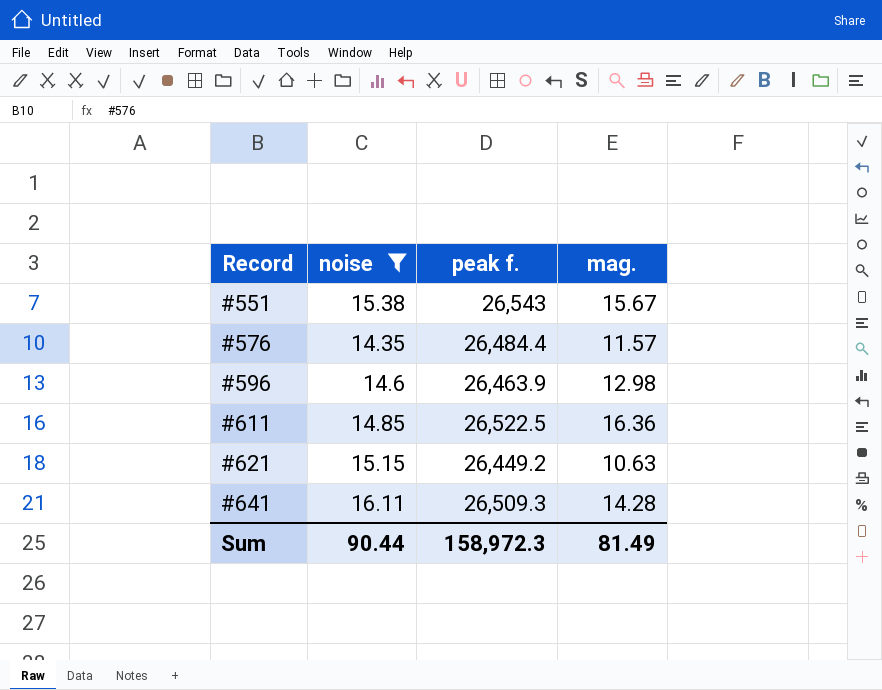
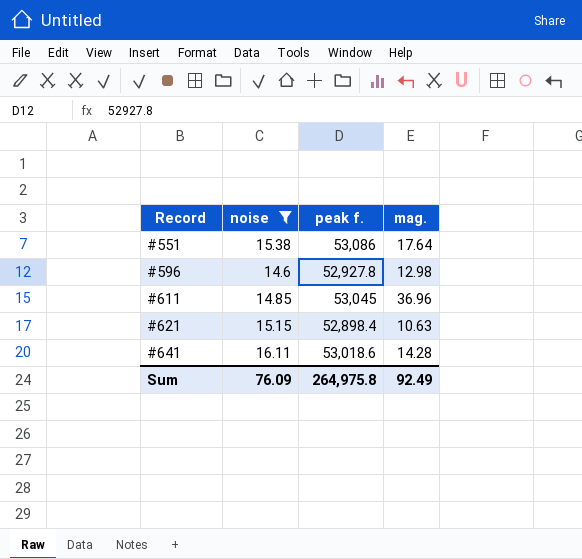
row #576: 14.35 | 26,484.4 | 11.57 -> none
#551 | peak f.: 26,543 -> 53,086
#551 | mag.: 15.67 -> 17.64
#596 | peak f.: 26,463.9 -> 52,927.8
#611 | peak f.: 26,522.5 -> 53,045
#611 | mag.: 16.36 -> 36.96
#621 | peak f.: 26,449.2 -> 52,898.4
#641 | peak f.: 26,509.3 -> 53,018.6
Sum | noise: 90.44 -> 76.09
Sum | peak f.: 158,972.3 -> 264,975.8
Sum | mag.: 81.49 -> 92.49

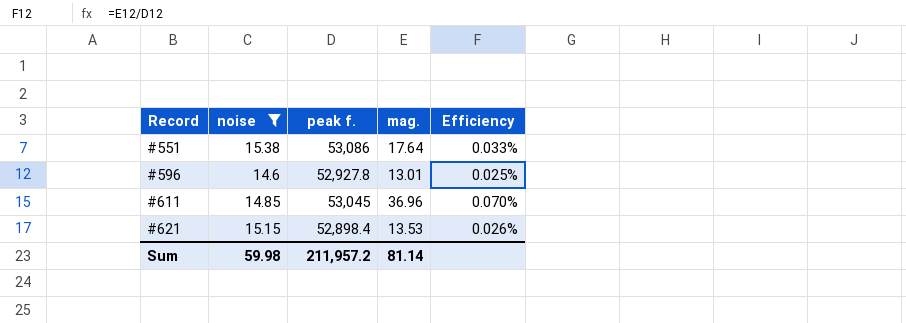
column Efficiency | formula: none -> [mag.] / [peak f.]
row #641: 16.11 | 53,018.6 | 14.28 -> none
#596 | mag.: 12.98 -> 13.01
#621 | mag.: 10.63 -> 13.53
Sum | noise: 76.09 -> 59.98
Sum | peak f.: 264,975.8 -> 211,957.2
Sum | mag.: 92.49 -> 81.14

